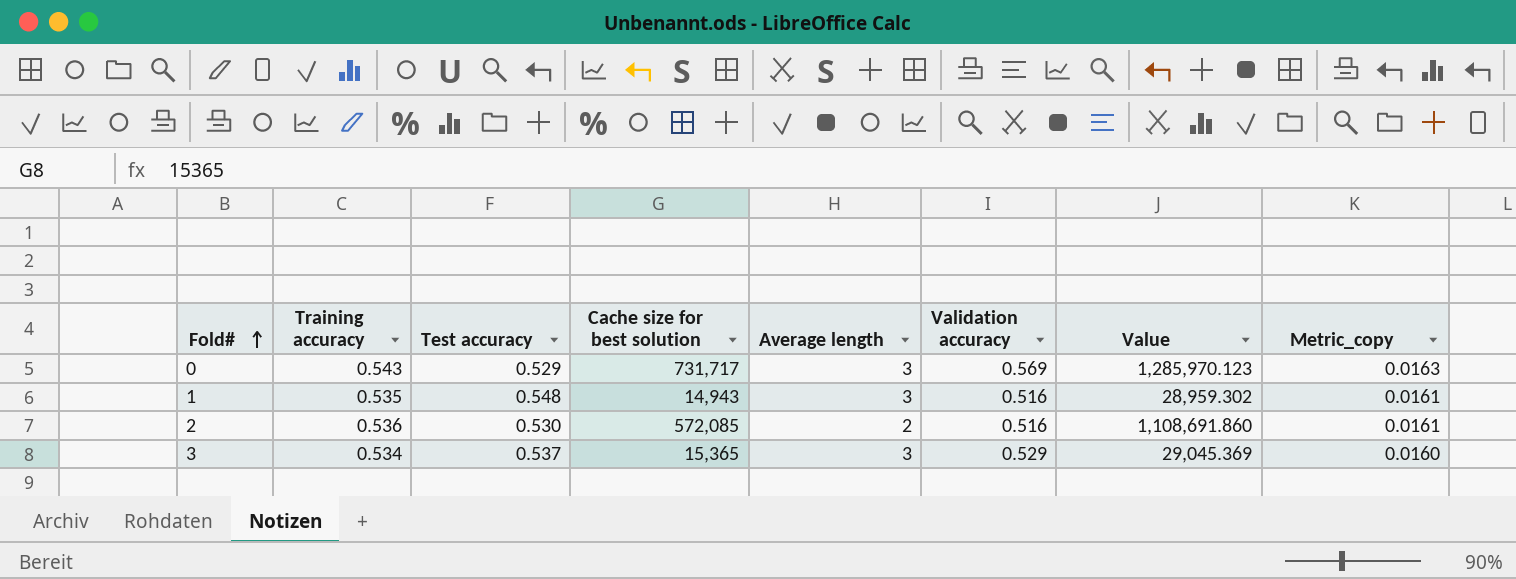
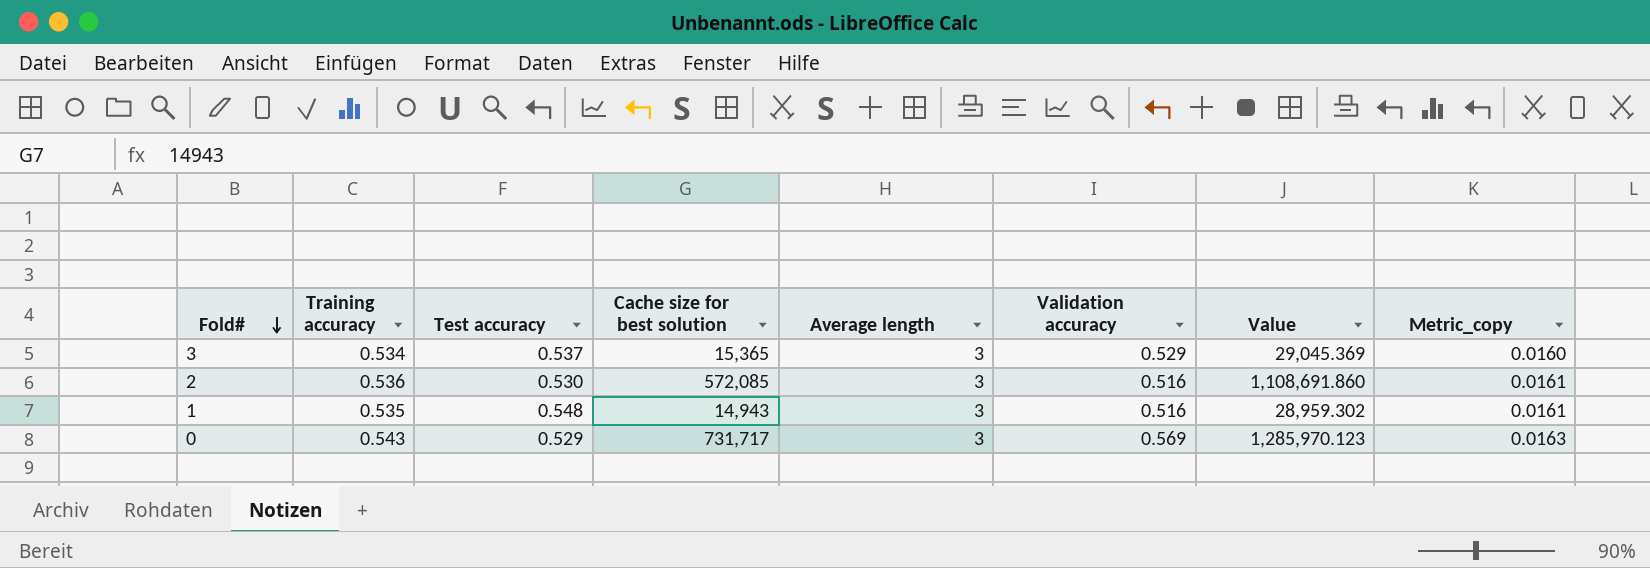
row order: Fold# ascending -> Fold# descending
2 | Average length: 2 -> 3

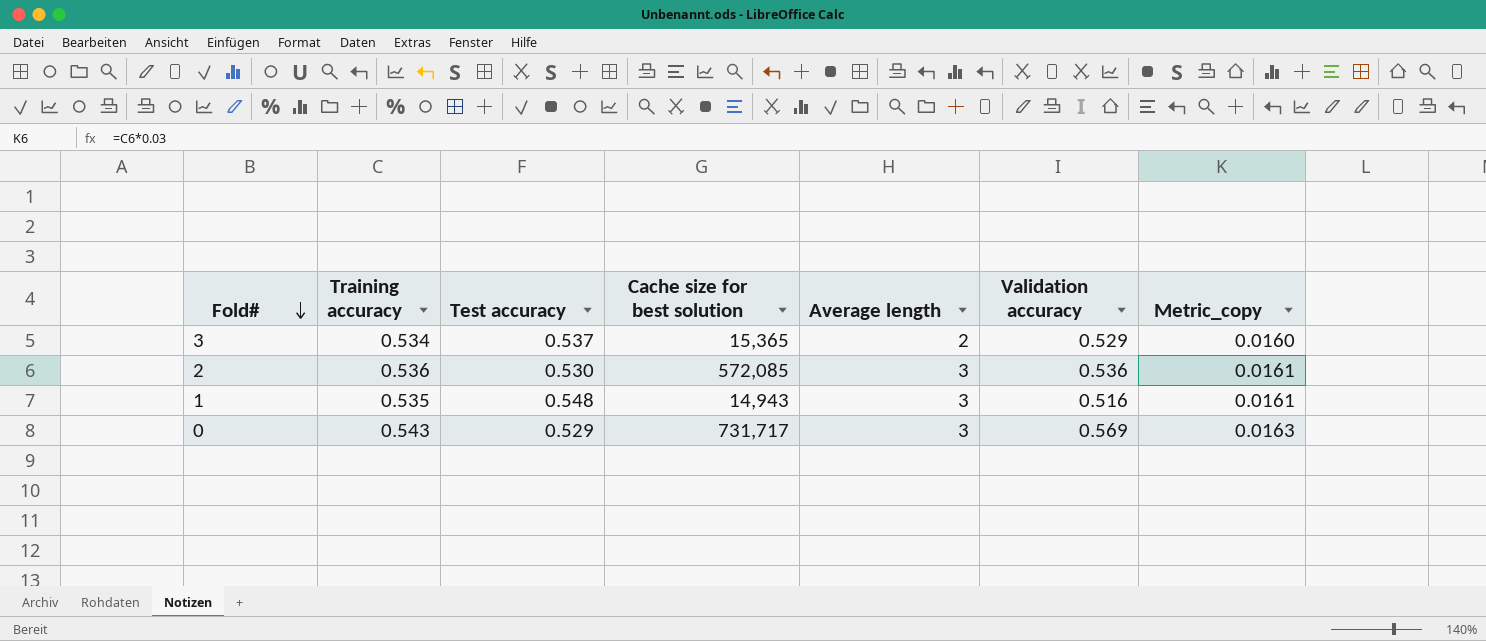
column Value | formula: [Cache size for best solution] / [Validation accuracy] -> none
3 | Average length: 3 -> 2
2 | Validation accuracy: 0.516 -> 0.536

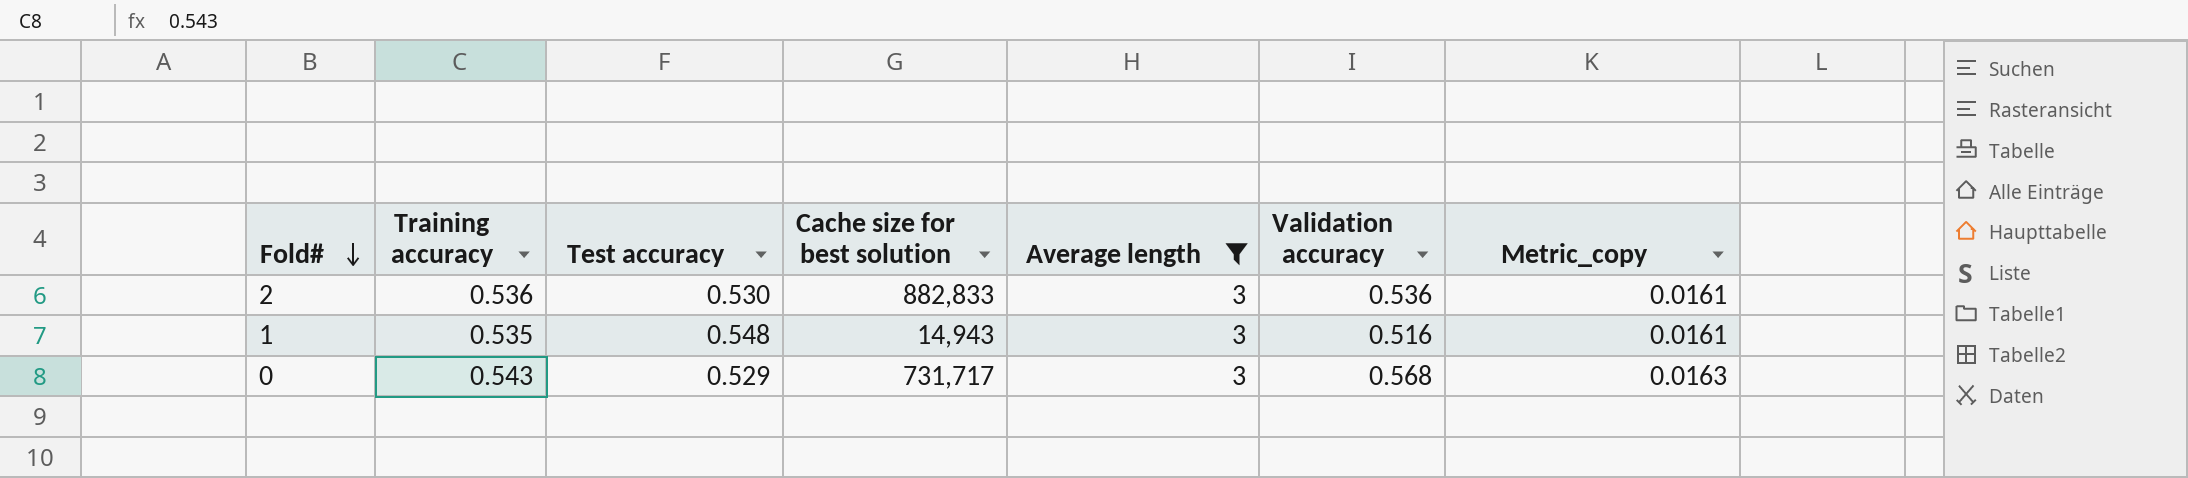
filter: none -> Average length = 3
2 | Cache size for best solution: 572,085 -> 882,833
0 | Validation accuracy: 0.569 -> 0.568

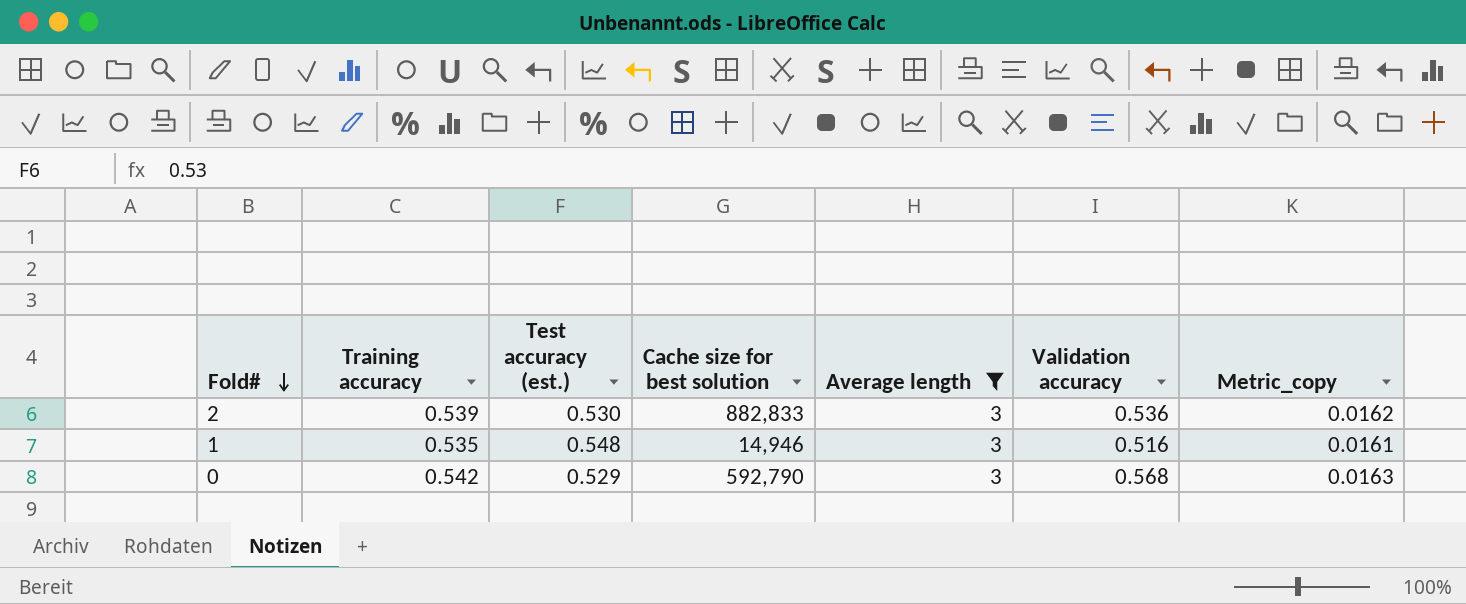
column name: Test accuracy -> Test accuracy (est.)
2 | Training accuracy: 0.536 -> 0.539
2 | Metric_copy: 0.0161 -> 0.0162
1 | Cache size for best solution: 14,943 -> 14,946
0 | Training accuracy: 0.543 -> 0.542
0 | Cache size for best solution: 731,717 -> 592,790

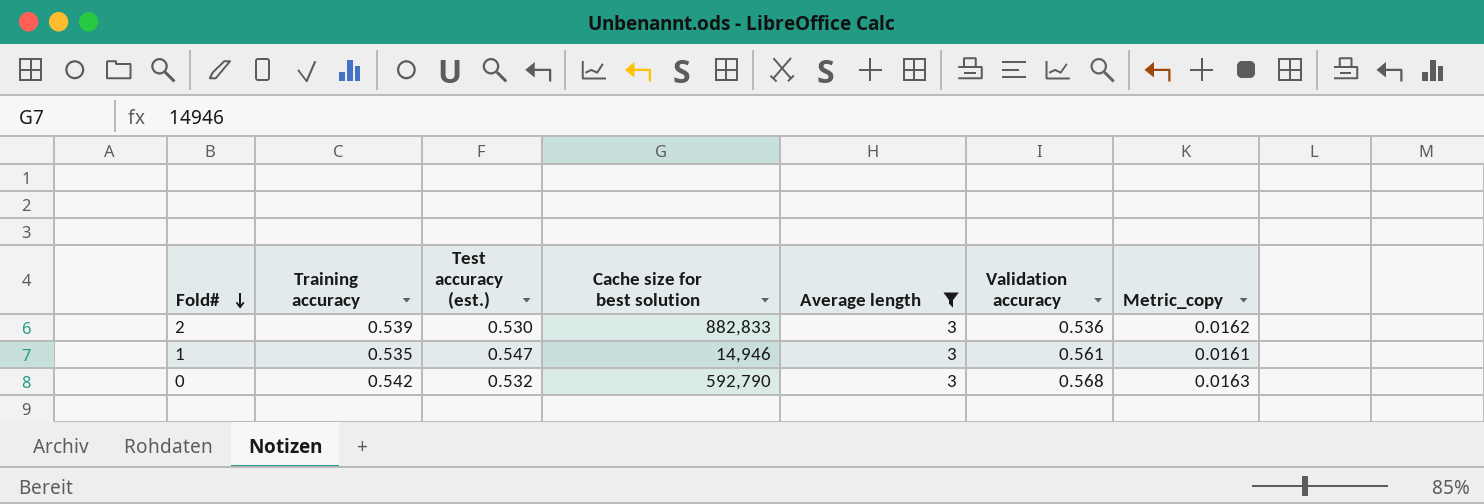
1 | Test accuracy (est.): 0.548 -> 0.547
1 | Validation accuracy: 0.516 -> 0.561
0 | Test accuracy (est.): 0.529 -> 0.532

